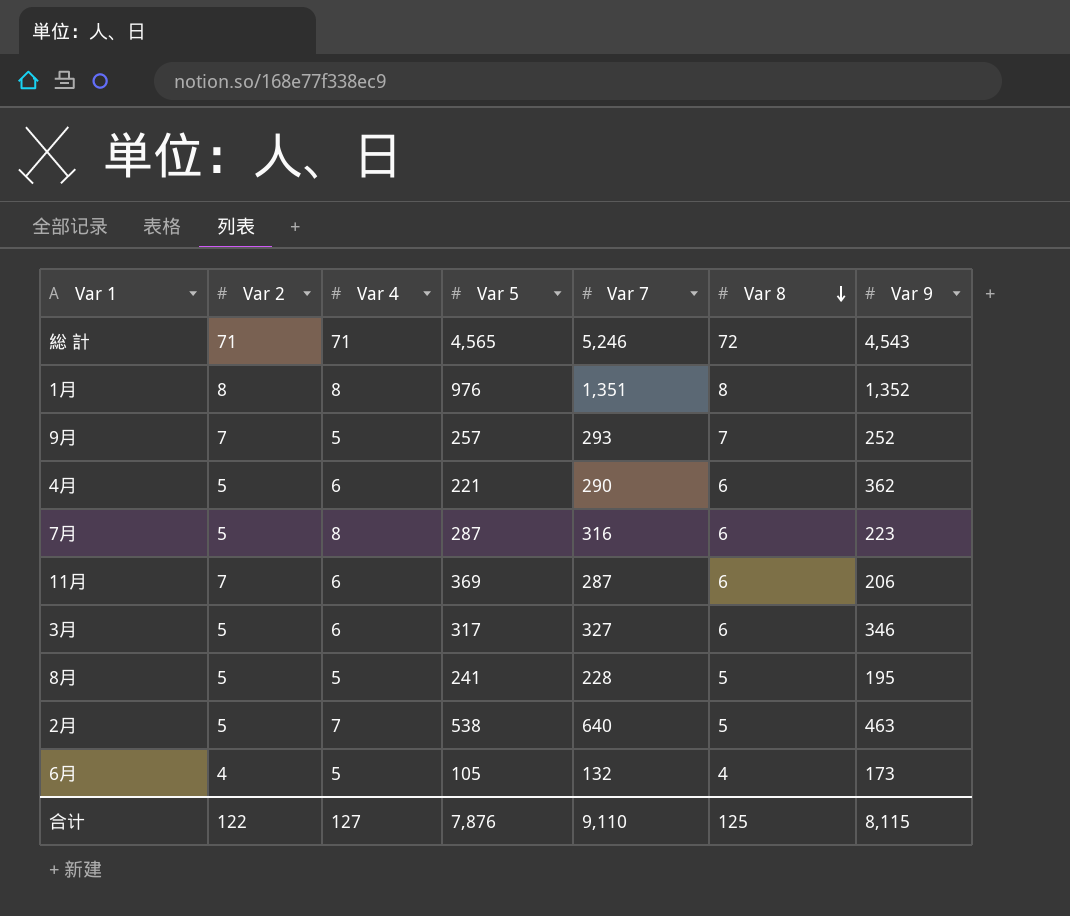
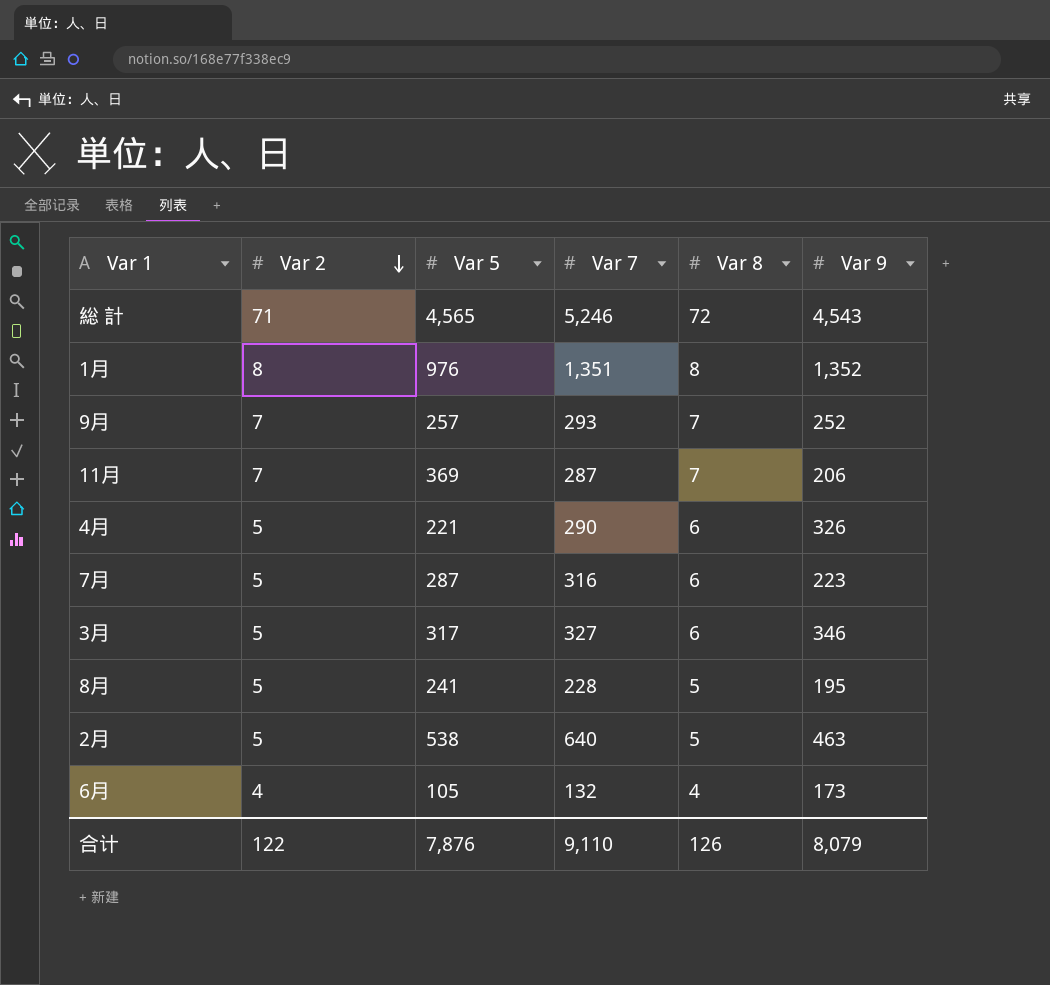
row order: Var 8 descending -> Var 2 descending
column Var 4 | position: 3 -> none
11月 | Var 8: 6 -> 7
4月 | Var 9: 362 -> 326
合计 | Var 8: 125 -> 126
合计 | Var 9: 8,115 -> 8,079

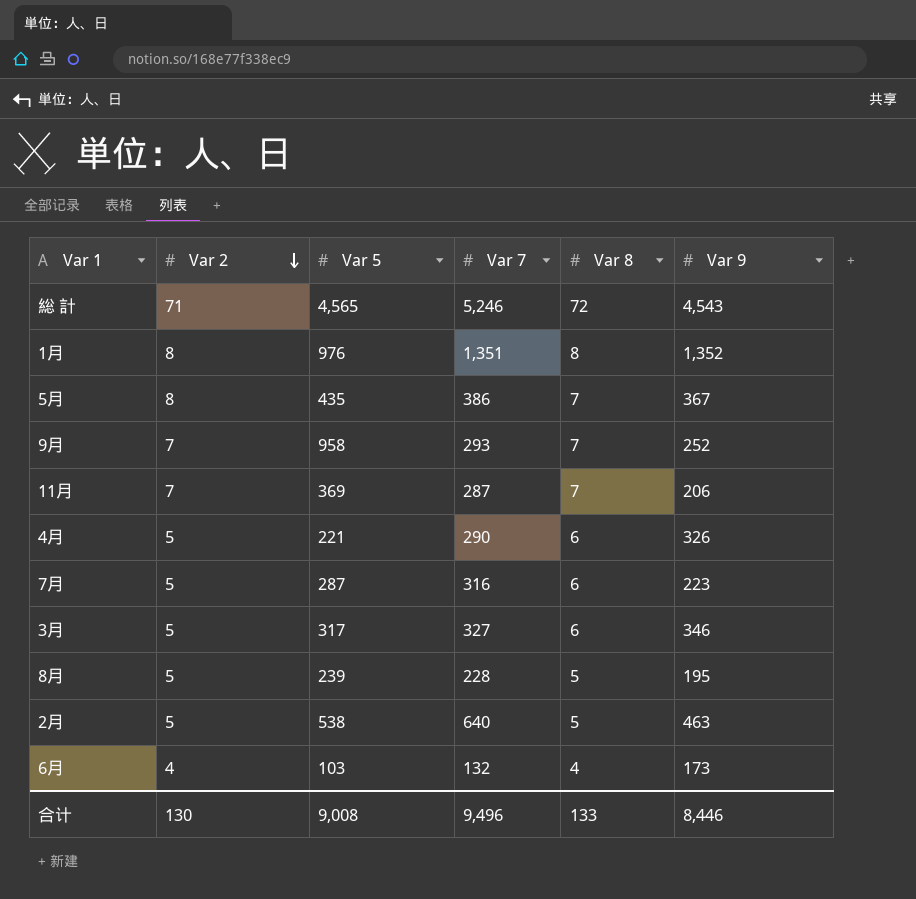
row 5月: none -> 8 | 435 | 386 | 7 | 367
9月 | Var 5: 257 -> 958
8月 | Var 5: 241 -> 239
6月 | Var 5: 105 -> 103
合计 | Var 2: 122 -> 130
合计 | Var 5: 7,876 -> 9,008
合计 | Var 7: 9,110 -> 9,496
合计 | Var 8: 126 -> 133
合计 | Var 9: 8,079 -> 8,446

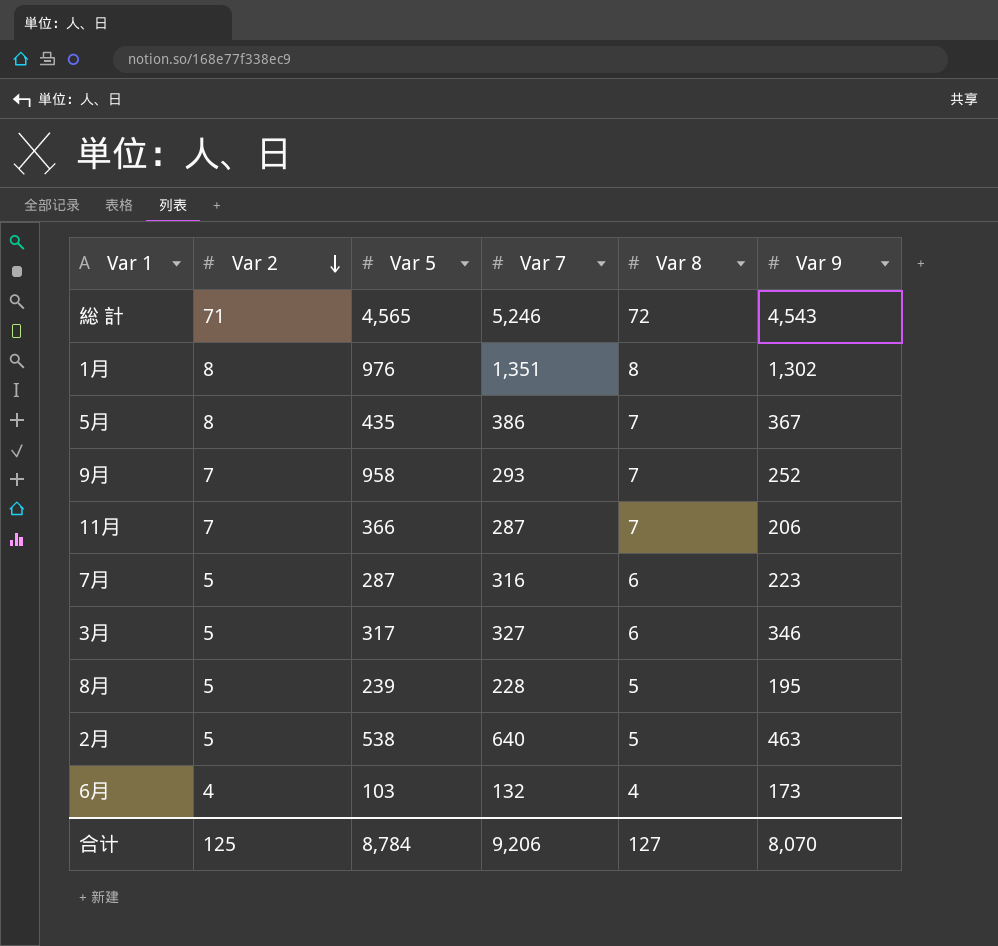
row 4月: 5 | 221 | 290 | 6 | 326 -> none
1月 | Var 9: 1,352 -> 1,302
11月 | Var 5: 369 -> 366
合计 | Var 2: 130 -> 125
合计 | Var 5: 9,008 -> 8,784
合计 | Var 7: 9,496 -> 9,206
合计 | Var 8: 133 -> 127
合计 | Var 9: 8,446 -> 8,070

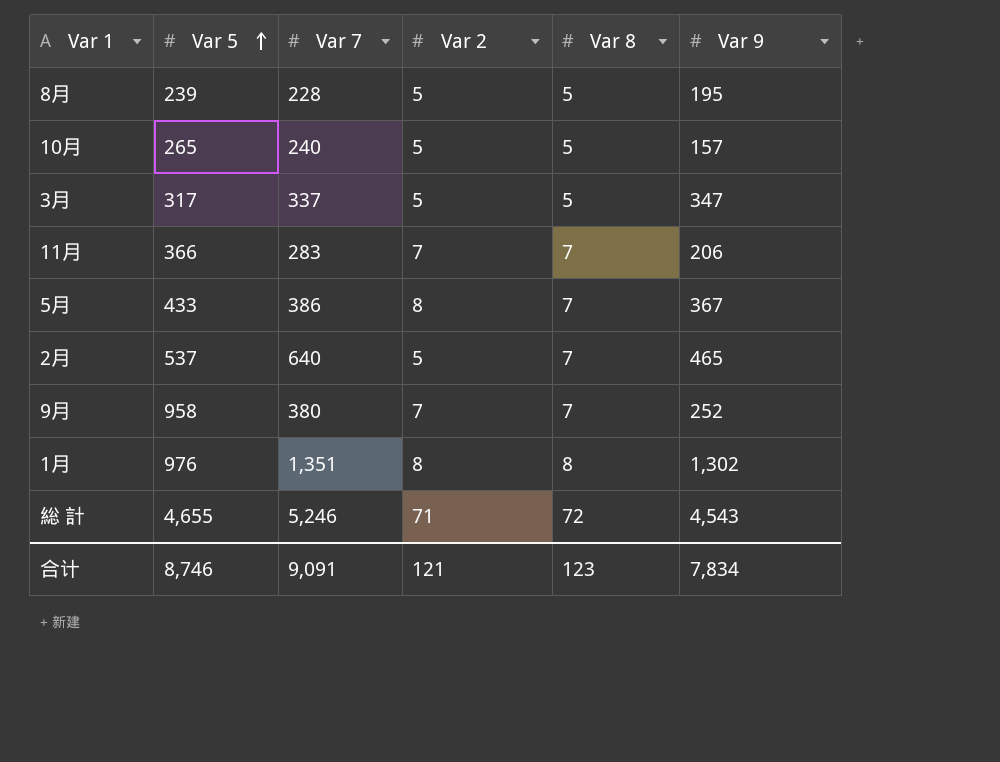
row order: Var 2 descending -> Var 5 ascending
column Var 2 | position: 2 -> 4
row 7月: 5 | 287 | 316 | 6 | 223 -> none
row 6月: 4 | 103 | 132 | 4 | 173 -> none
row 10月: none -> 265 | 240 | 5 | 5 | 157
3月 | Var 7: 327 -> 337
3月 | Var 8: 6 -> 5
3月 | Var 9: 346 -> 347
11月 | Var 7: 287 -> 283
5月 | Var 5: 435 -> 433
2月 | Var 5: 538 -> 537
2月 | Var 8: 5 -> 7
2月 | Var 9: 463 -> 465
9月 | Var 7: 293 -> 380
総 計 | Var 5: 4,565 -> 4,655
合计 | Var 5: 8,784 -> 8,746
合计 | Var 7: 9,206 -> 9,091
合计 | Var 2: 125 -> 121
合计 | Var 8: 127 -> 123
合计 | Var 9: 8,070 -> 7,834

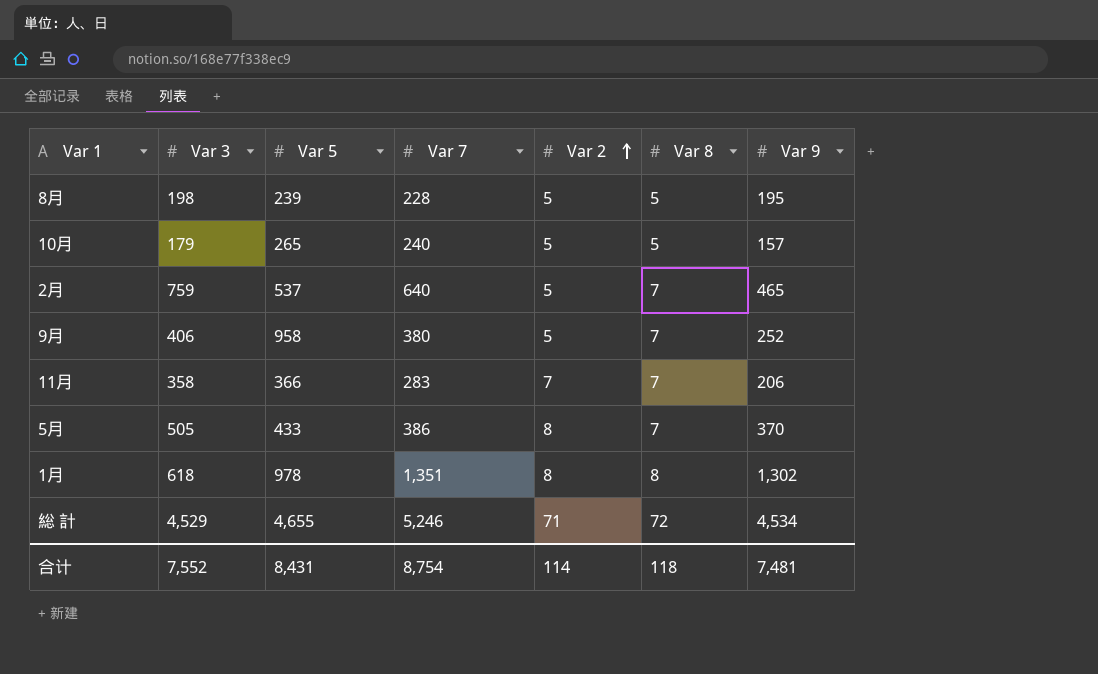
row order: Var 5 ascending -> Var 2 ascending
column Var 3 | position: none -> 2
row 3月: 317 | 337 | 5 | 5 | 347 -> none
9月 | Var 2: 7 -> 5
5月 | Var 9: 367 -> 370
1月 | Var 5: 976 -> 978
総 計 | Var 9: 4,543 -> 4,534
合计 | Var 5: 8,746 -> 8,431
合计 | Var 7: 9,091 -> 8,754
合计 | Var 2: 121 -> 114
合计 | Var 8: 123 -> 118
合计 | Var 9: 7,834 -> 7,481

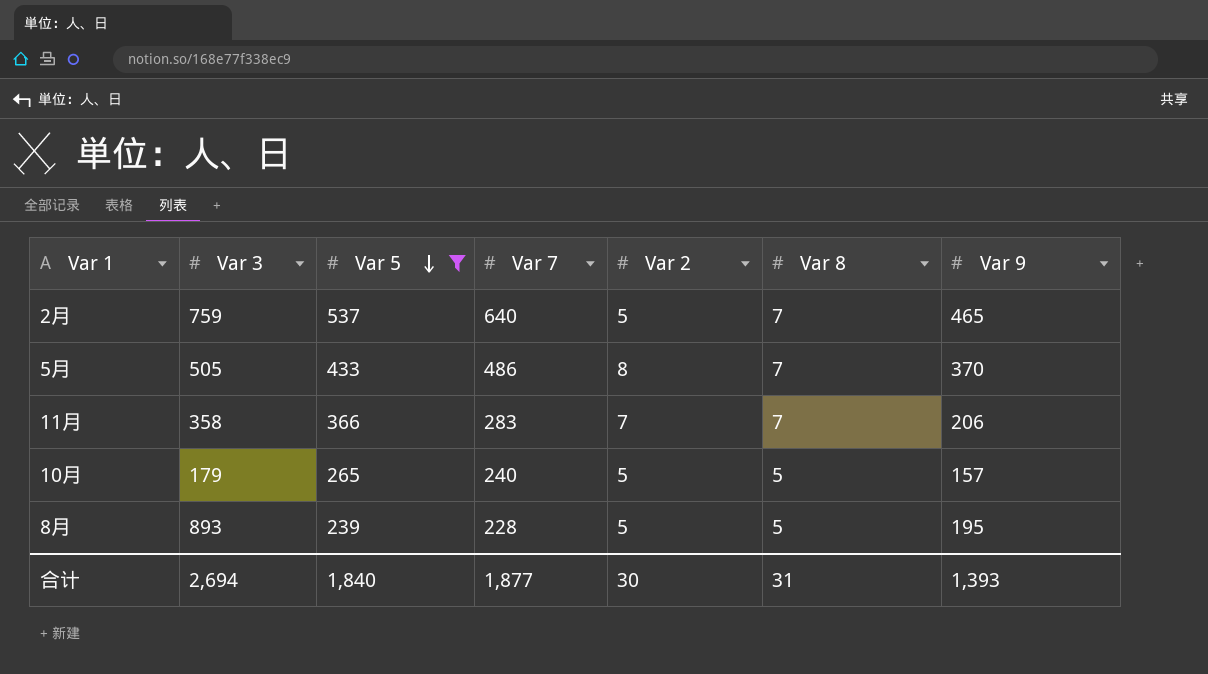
filter: none -> Var 5 <= 537
row order: Var 2 ascending -> Var 5 descending
5月 | Var 7: 386 -> 486
8月 | Var 3: 198 -> 893
合计 | Var 3: 7,552 -> 2,694
合计 | Var 5: 8,431 -> 1,840
合计 | Var 7: 8,754 -> 1,877
合计 | Var 2: 114 -> 30
合计 | Var 8: 118 -> 31
合计 | Var 9: 7,481 -> 1,393

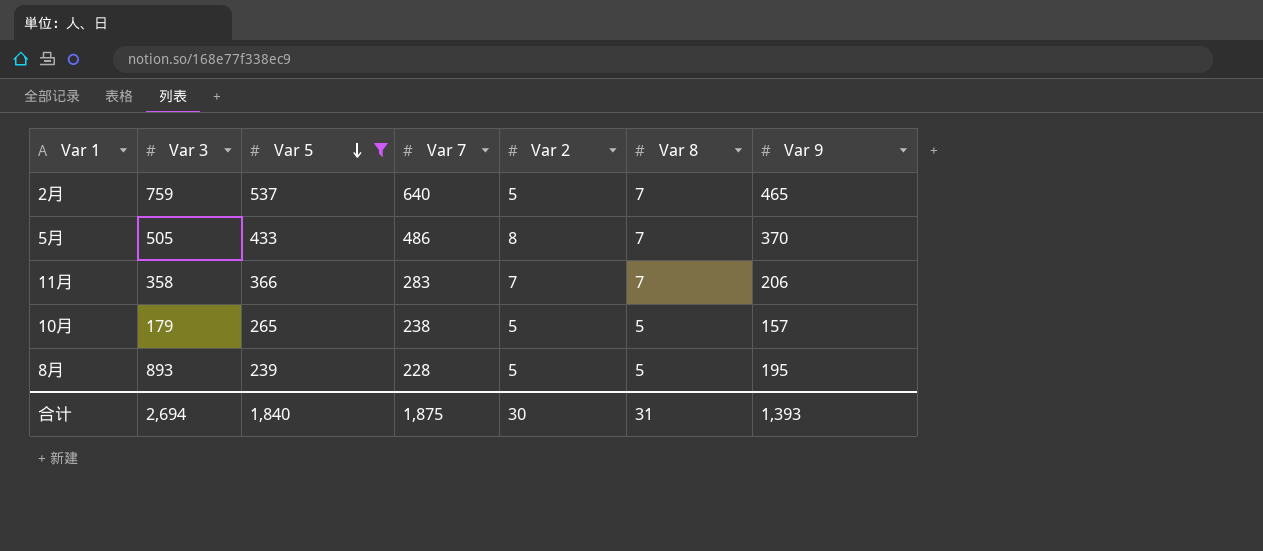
10月 | Var 7: 240 -> 238
合计 | Var 7: 1,877 -> 1,875

